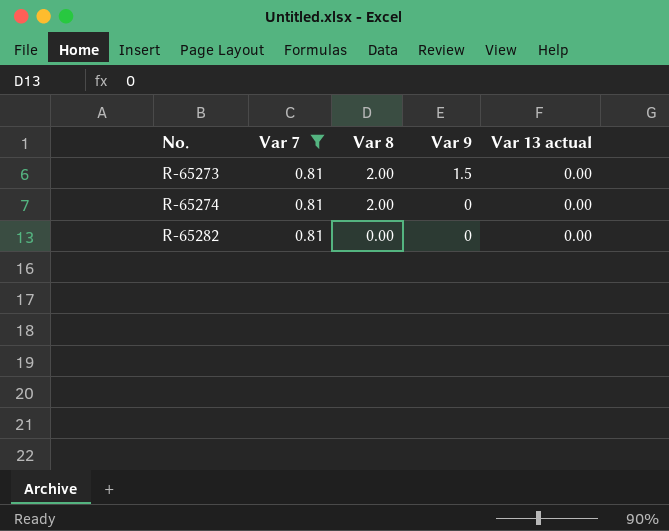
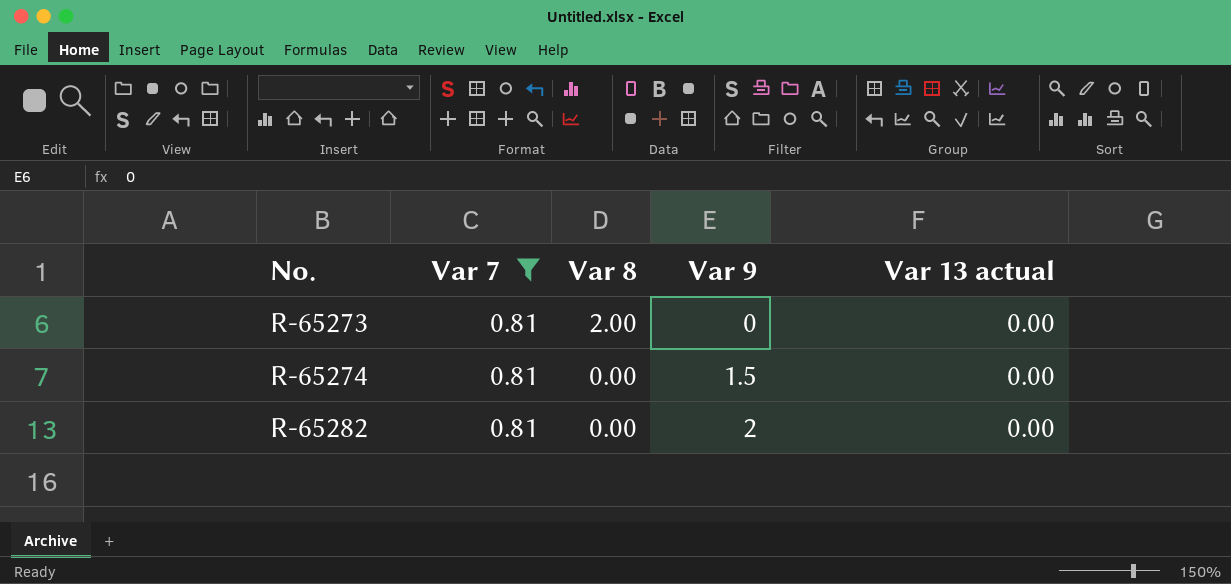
R-65273 | Var 9: 1.5 -> 0
R-65274 | Var 8: 2.00 -> 0.00
R-65274 | Var 9: 0 -> 1.5
R-65282 | Var 9: 0 -> 2

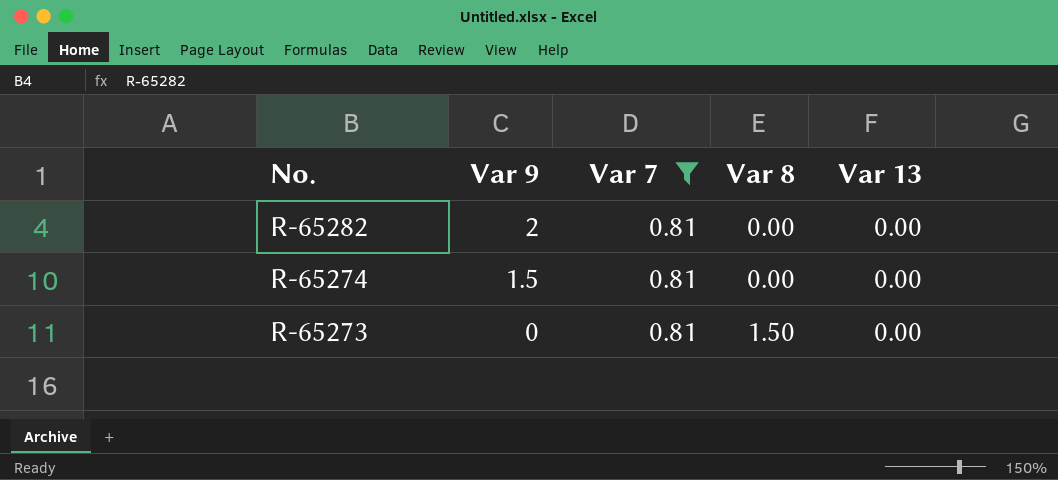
row order: No. ascending -> No. descending
column Var 9 | position: 4 -> 2
column name: Var 13 actual -> Var 13
R-65273 | Var 8: 2.00 -> 1.50

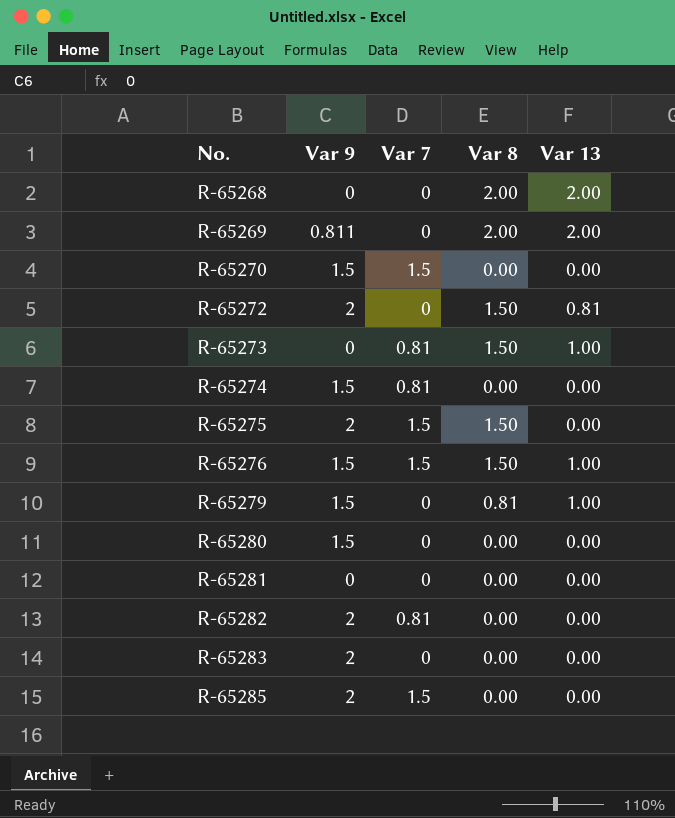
filter: Var 7 = 0.81 -> none
row order: No. descending -> No. ascending
R-65273 | Var 13: 0.00 -> 1.00

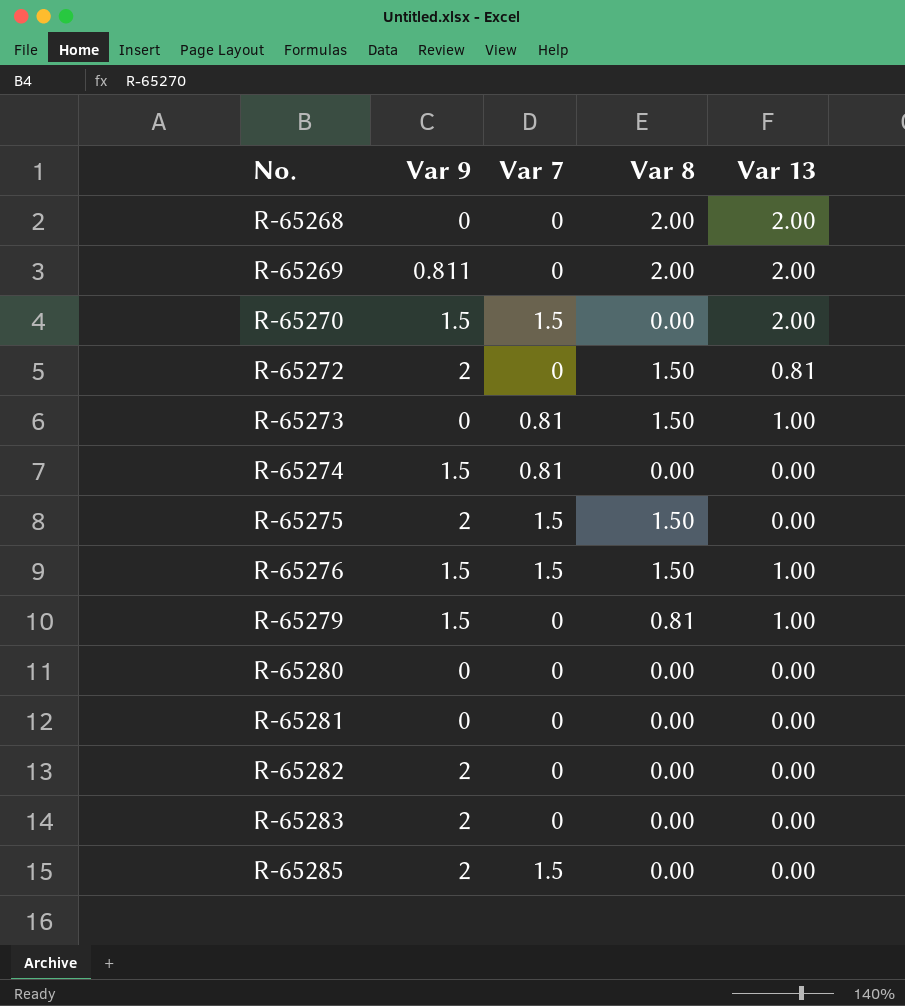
R-65270 | Var 13: 0.00 -> 2.00
R-65280 | Var 9: 1.5 -> 0
R-65282 | Var 7: 0.81 -> 0

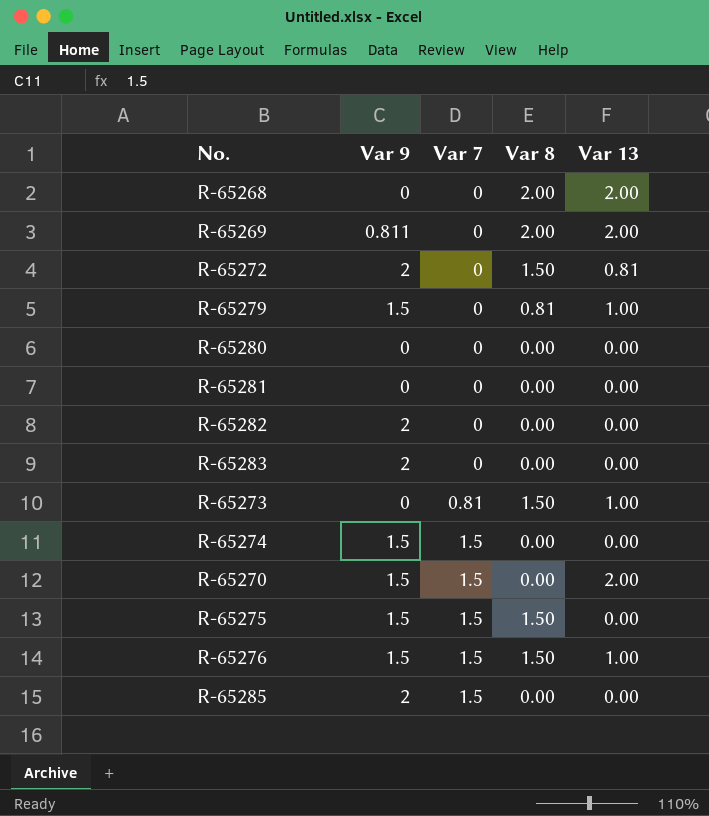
row order: No. ascending -> Var 7 ascending
R-65274 | Var 7: 0.81 -> 1.5
R-65275 | Var 9: 2 -> 1.5

